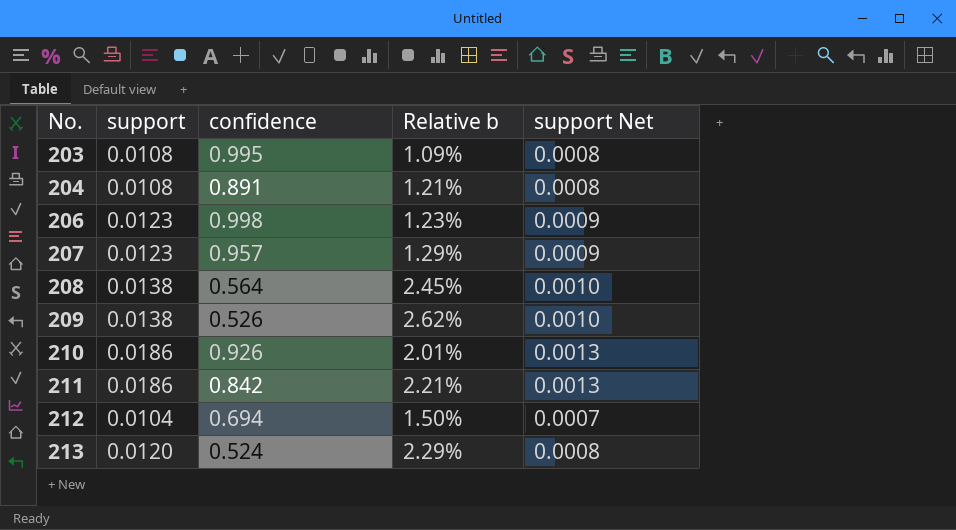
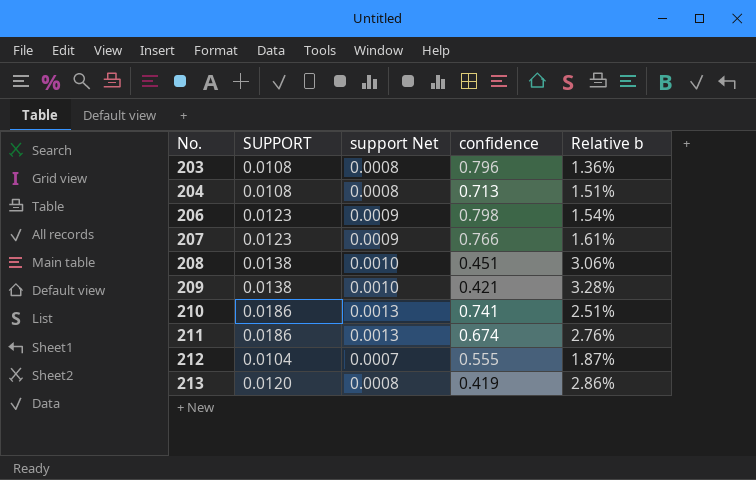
column name: support -> SUPPORT
column support Net | position: 5 -> 3
203 | confidence: 0.995 -> 0.796
203 | Relative b: 1.09% -> 1.36%
204 | confidence: 0.891 -> 0.713
204 | Relative b: 1.21% -> 1.51%
206 | confidence: 0.998 -> 0.798
206 | Relative b: 1.23% -> 1.54%
207 | confidence: 0.957 -> 0.766
207 | Relative b: 1.29% -> 1.61%
208 | confidence: 0.564 -> 0.451
208 | Relative b: 2.45% -> 3.06%
209 | confidence: 0.526 -> 0.421
209 | Relative b: 2.62% -> 3.28%
210 | confidence: 0.926 -> 0.741
210 | Relative b: 2.01% -> 2.51%
211 | confidence: 0.842 -> 0.674
211 | Relative b: 2.21% -> 2.76%
212 | confidence: 0.694 -> 0.555
212 | Relative b: 1.50% -> 1.87%
213 | confidence: 0.524 -> 0.419
213 | Relative b: 2.29% -> 2.86%

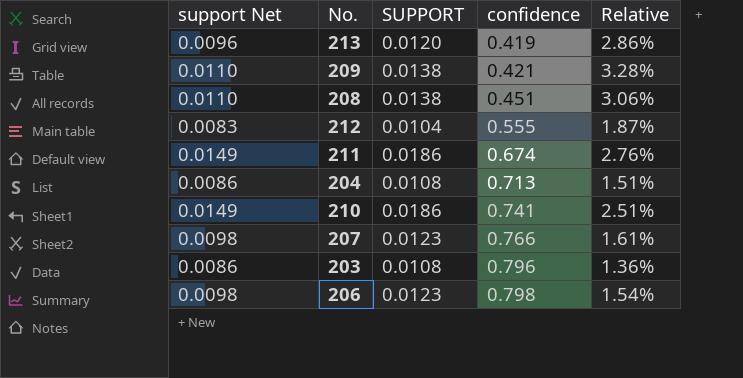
row order: No. ascending -> confidence ascending
column support Net | formula: [SUPPORT] * 0.07 -> [SUPPORT] * 0.8
column support Net | position: 3 -> 1
column name: Relative b -> Relative

